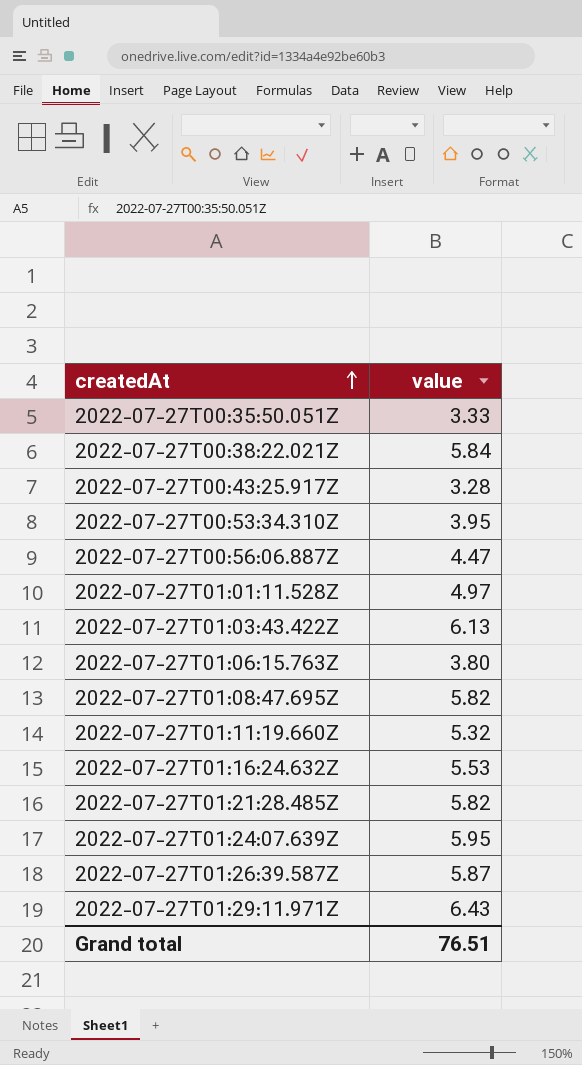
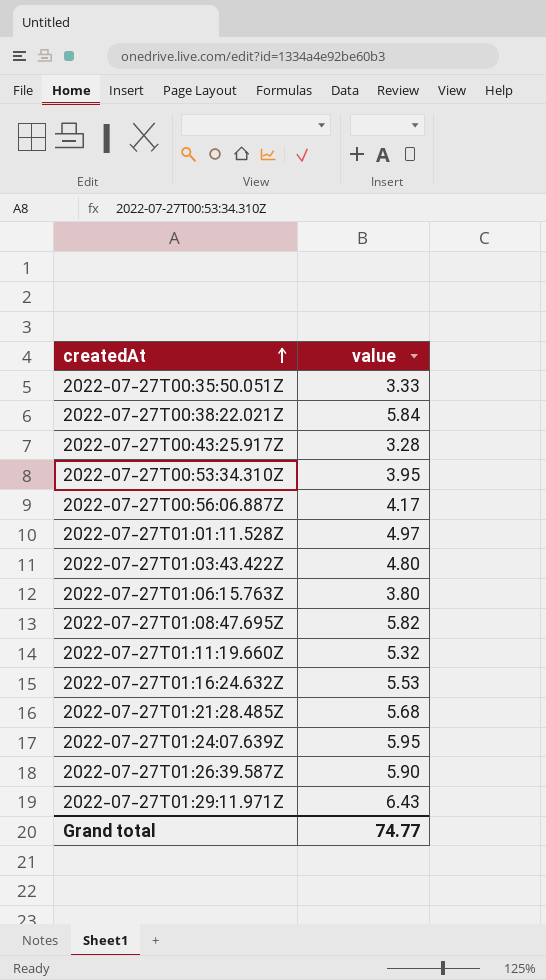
2022-07-27T00:56:06.887Z | value: 4.47 -> 4.17
2022-07-27T01:03:43.422Z | value: 6.13 -> 4.80
2022-07-27T01:21:28.485Z | value: 5.82 -> 5.68
2022-07-27T01:26:39.587Z | value: 5.87 -> 5.90
Grand total | value: 76.51 -> 74.77

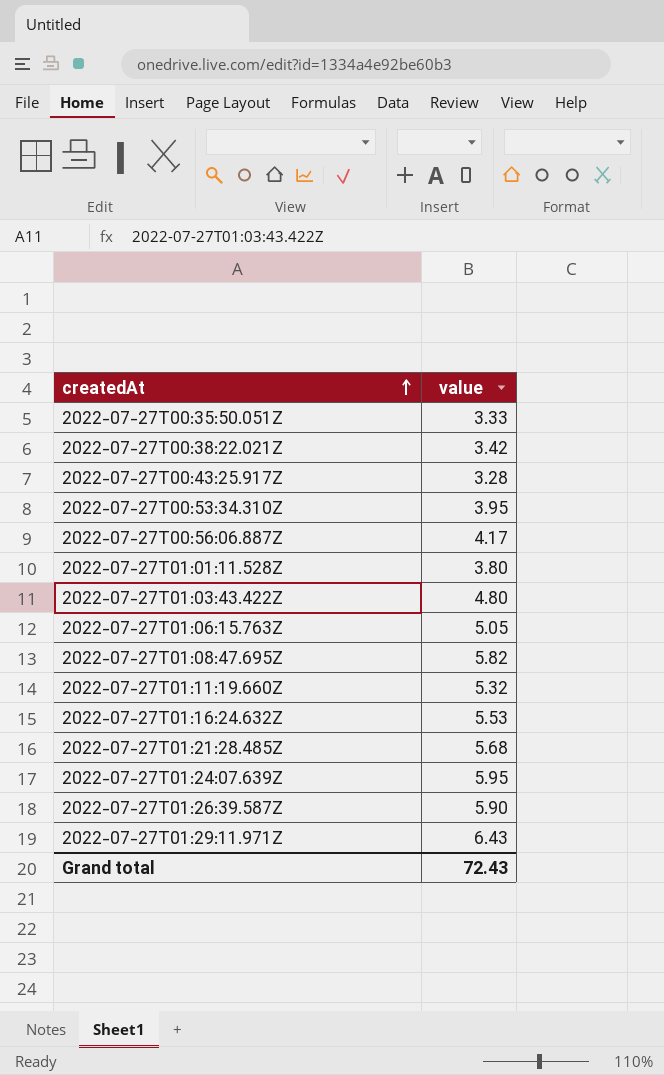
2022-07-27T00:38:22.021Z | value: 5.84 -> 3.42
2022-07-27T01:01:11.528Z | value: 4.97 -> 3.80
2022-07-27T01:06:15.763Z | value: 3.80 -> 5.05
Grand total | value: 74.77 -> 72.43

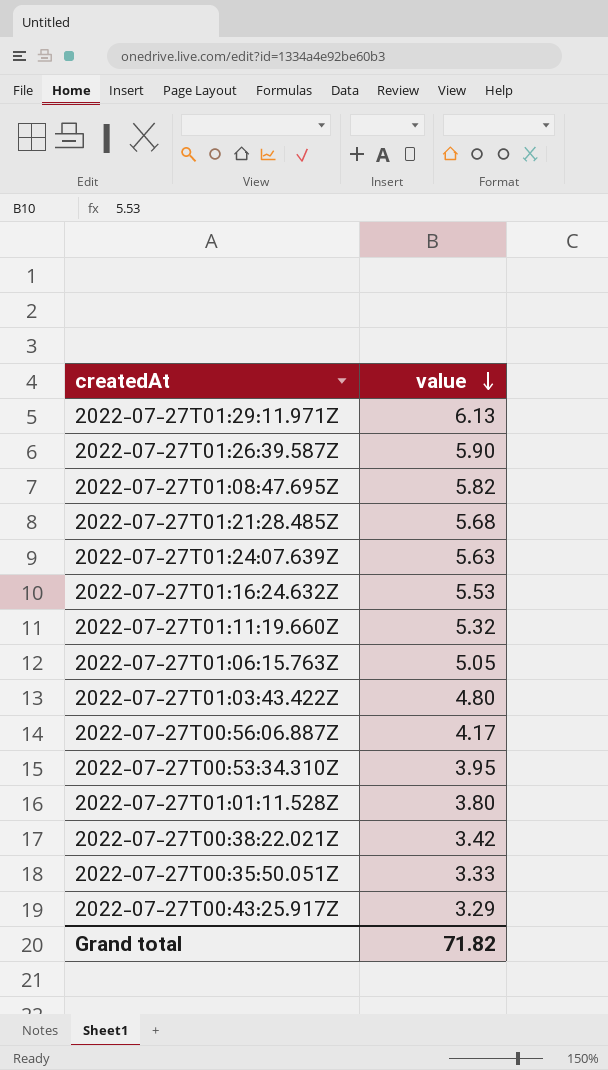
row order: createdAt ascending -> value descending
2022-07-27T01:29:11.971Z | value: 6.43 -> 6.13
2022-07-27T01:24:07.639Z | value: 5.95 -> 5.63
2022-07-27T00:43:25.917Z | value: 3.28 -> 3.29
Grand total | value: 72.43 -> 71.82

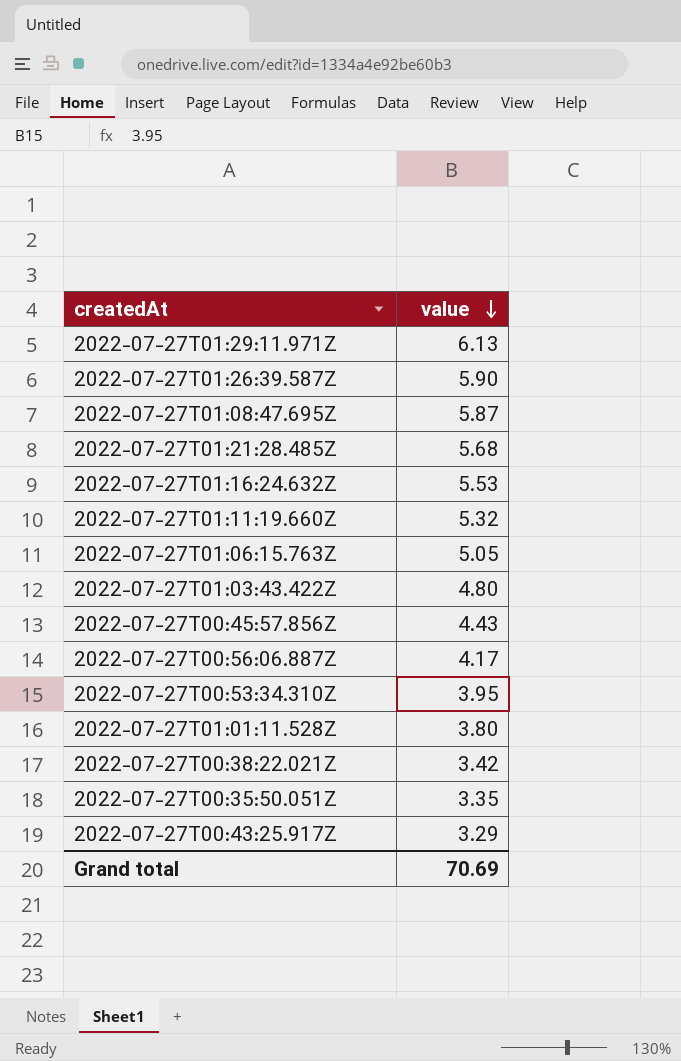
row 2022-07-27T01:24:07.639Z: 5.63 -> none
2022-07-27T01:08:47.695Z | value: 5.82 -> 5.87
row 2022-07-27T00:45:57.856Z: none -> 4.43
2022-07-27T00:35:50.051Z | value: 3.33 -> 3.35
Grand total | value: 71.82 -> 70.69

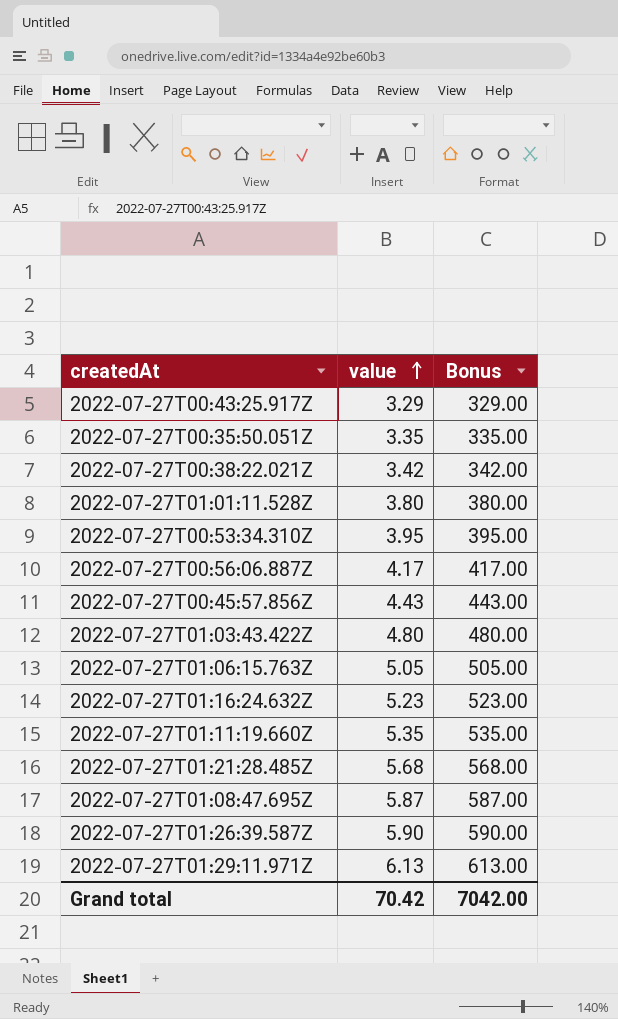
row order: value descending -> value ascending
column Bonus | formula: none -> [value] * 100
2022-07-27T01:16:24.632Z | value: 5.53 -> 5.23
2022-07-27T01:11:19.660Z | value: 5.32 -> 5.35
Grand total | value: 70.69 -> 70.42

